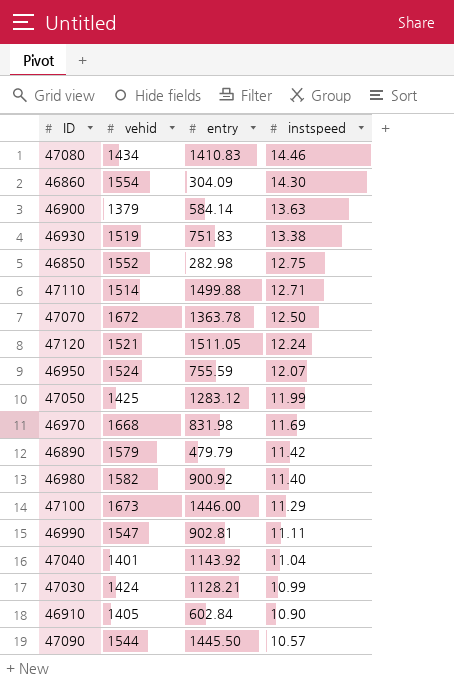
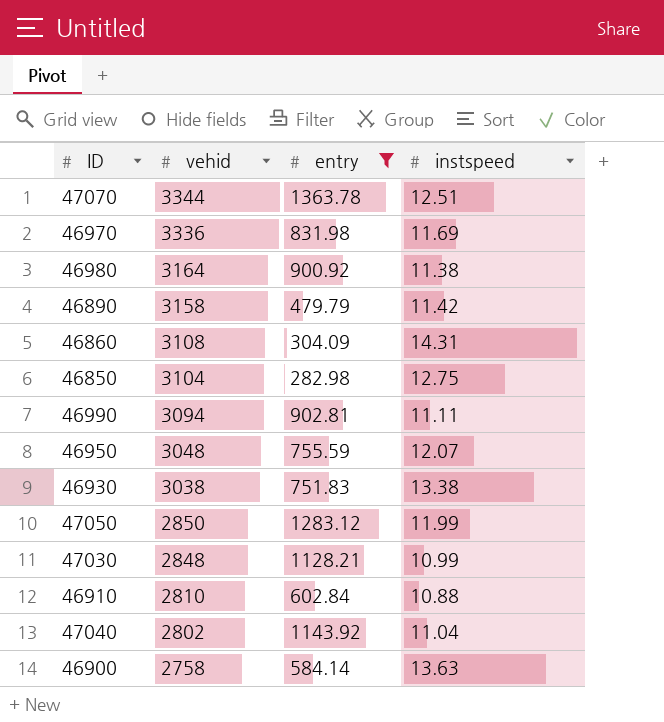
filter: none -> entry <= 1363.78
row order: instspeed descending -> vehid descending
47070 | vehid: 1672 -> 3344
47070 | instspeed: 12.50 -> 12.51
46970 | vehid: 1668 -> 3336
46980 | vehid: 1582 -> 3164
46980 | instspeed: 11.40 -> 11.38
46890 | vehid: 1579 -> 3158
46860 | vehid: 1554 -> 3108
46860 | instspeed: 14.30 -> 14.31
46850 | vehid: 1552 -> 3104
46990 | vehid: 1547 -> 3094
46950 | vehid: 1524 -> 3048
46930 | vehid: 1519 -> 3038
47050 | vehid: 1425 -> 2850
47030 | vehid: 1424 -> 2848
46910 | vehid: 1405 -> 2810
46910 | instspeed: 10.90 -> 10.88
47040 | vehid: 1401 -> 2802
46900 | vehid: 1379 -> 2758

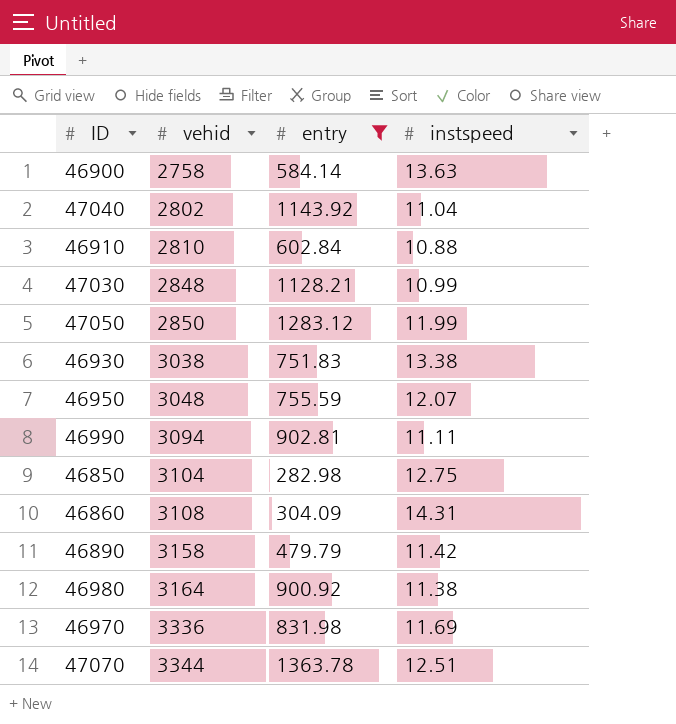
row order: vehid descending -> vehid ascending

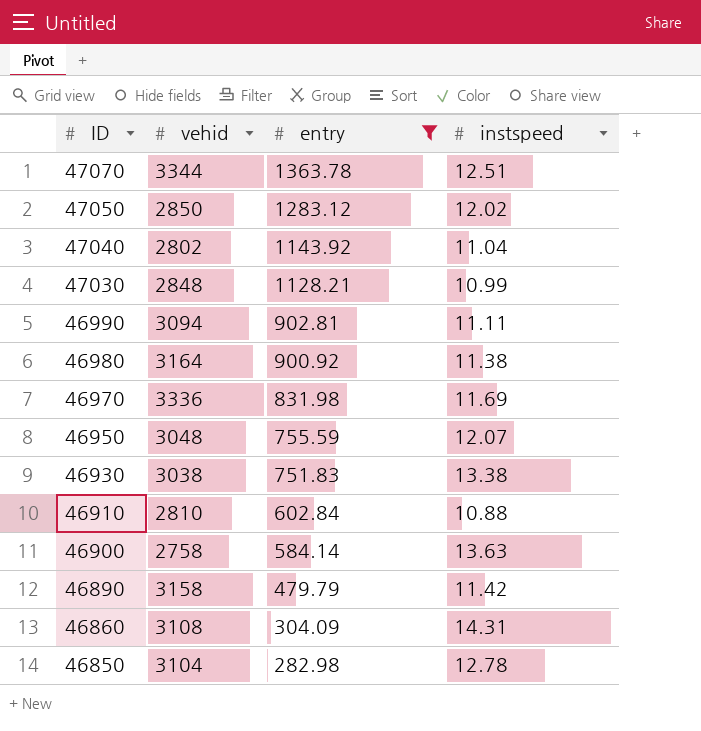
row order: vehid ascending -> ID descending
47050 | instspeed: 11.99 -> 12.02
46850 | instspeed: 12.75 -> 12.78

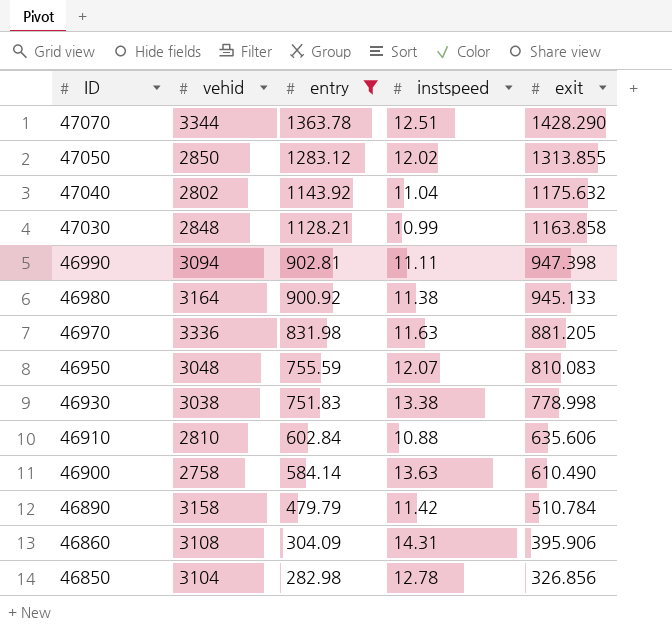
column exit | position: none -> 5
46970 | instspeed: 11.69 -> 11.63

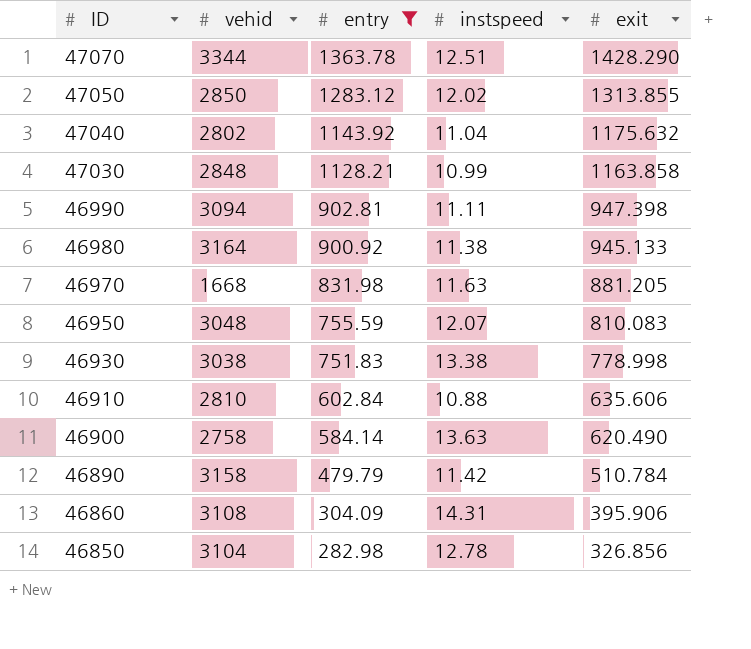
46970 | vehid: 3336 -> 1668
46900 | exit: 610.490 -> 620.490

